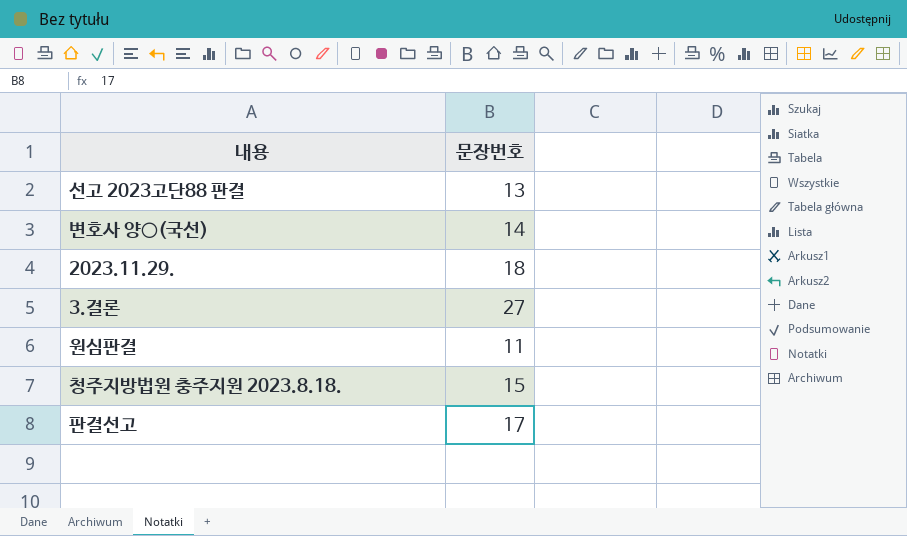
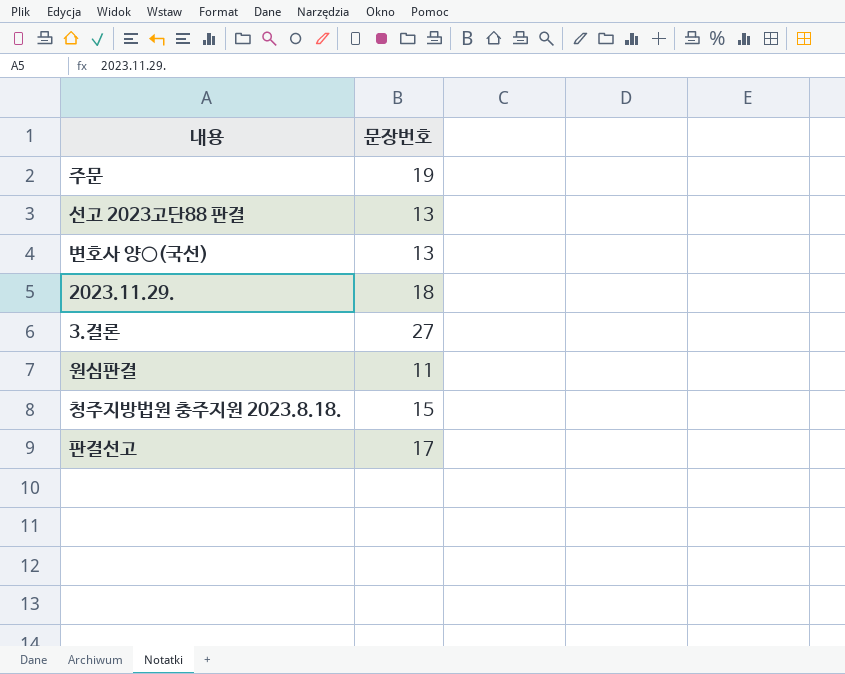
row 주문: none -> 19
변호사 양○(국선) | 문장번호: 14 -> 13

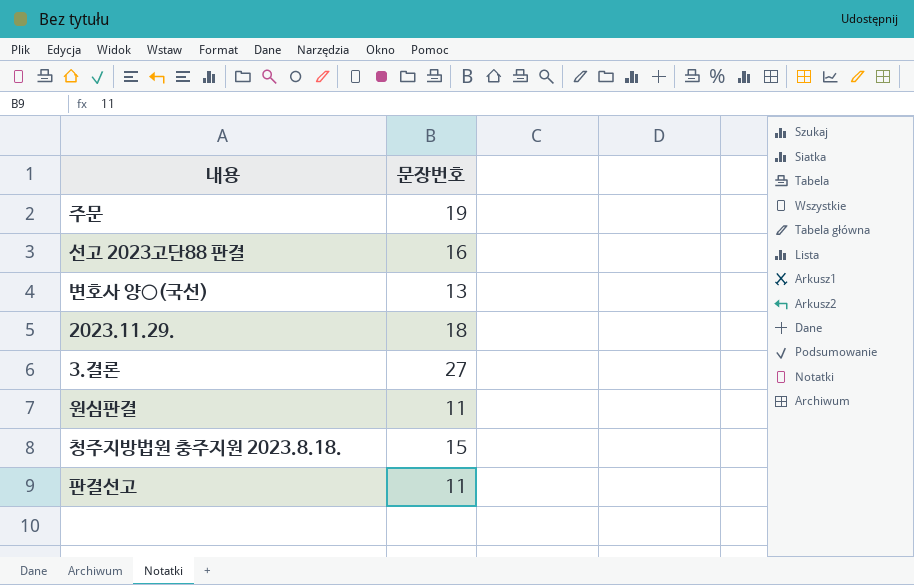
선고 2023고단88 판결 | 문장번호: 13 -> 16
판결선고 | 문장번호: 17 -> 11

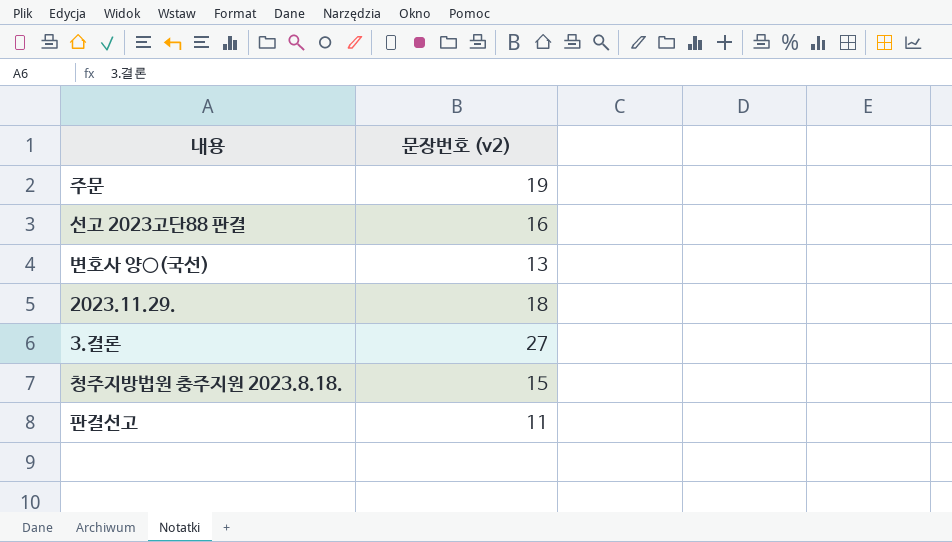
column name: 문장번호 -> 문장번호 (v2)
row 원심판결: 11 -> none

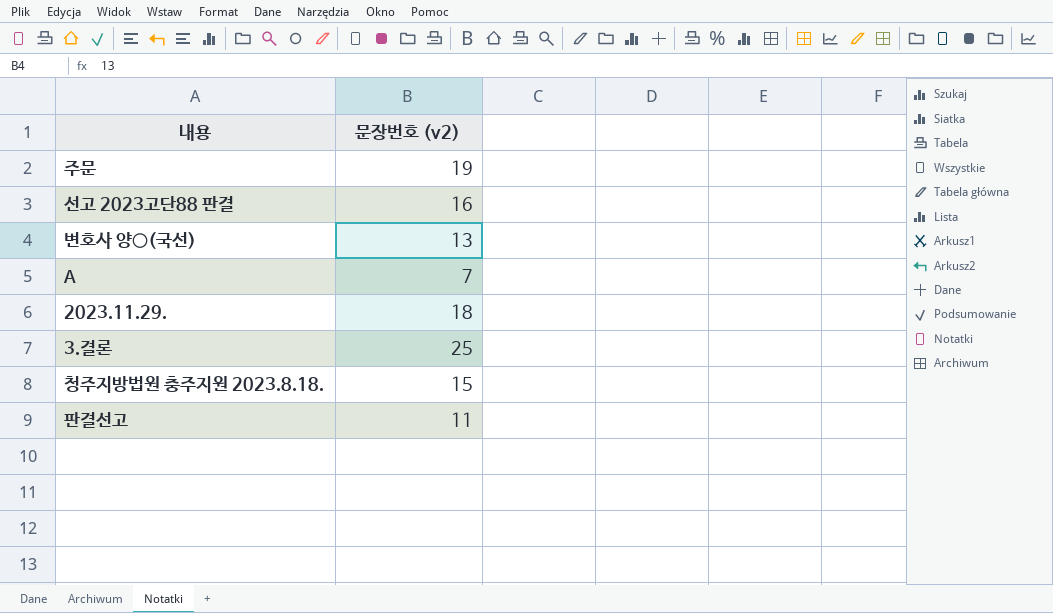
row A: none -> 7
3.결론 | 문장번호 (v2): 27 -> 25

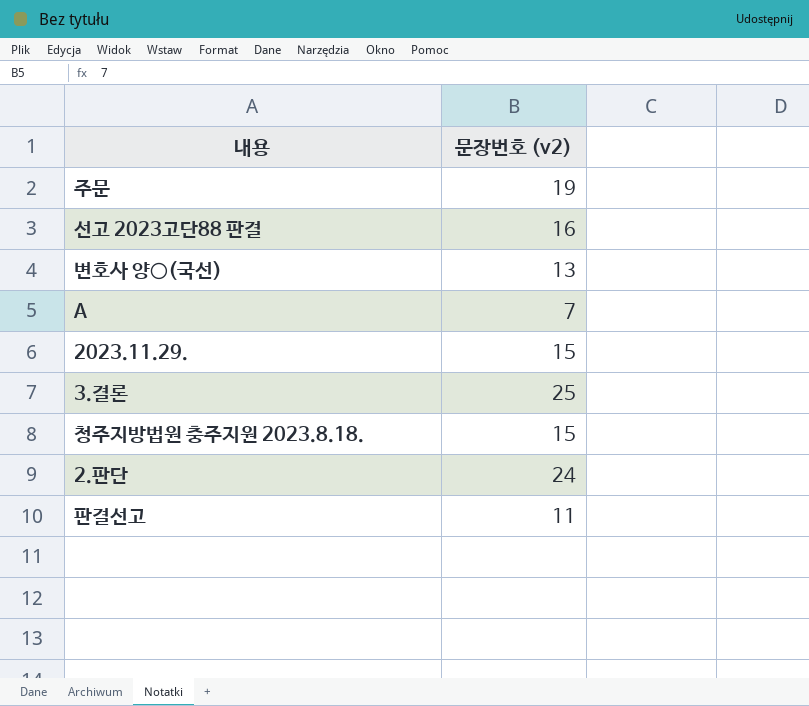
2023.11.29. | 문장번호 (v2): 18 -> 15
row 2.판단: none -> 24

